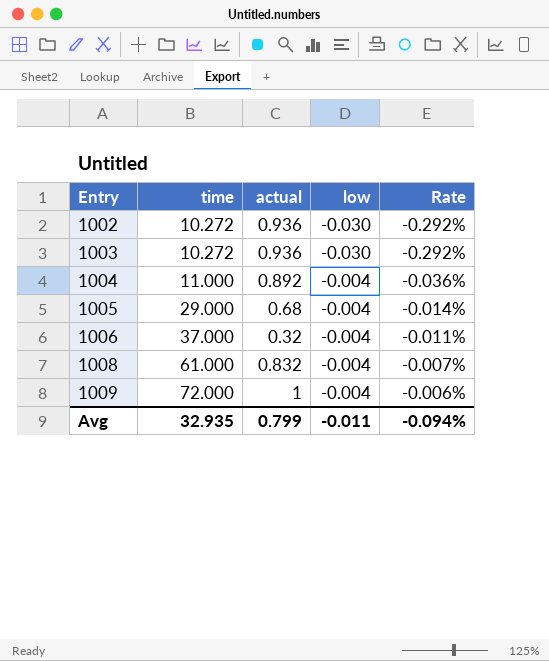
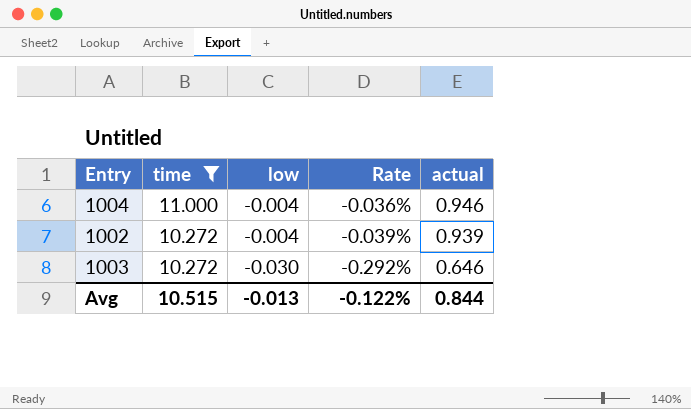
filter: none -> time <= 11.000
row order: Entry ascending -> time descending
column actual | position: 3 -> 5
1004 | actual: 0.892 -> 0.946
1002 | low: -0.030 -> -0.004
1002 | Rate: -0.292% -> -0.039%
1002 | actual: 0.936 -> 0.939
1003 | actual: 0.936 -> 0.646
Avg | time: 32.935 -> 10.515
Avg | low: -0.011 -> -0.013
Avg | Rate: -0.094% -> -0.122%
Avg | actual: 0.799 -> 0.844

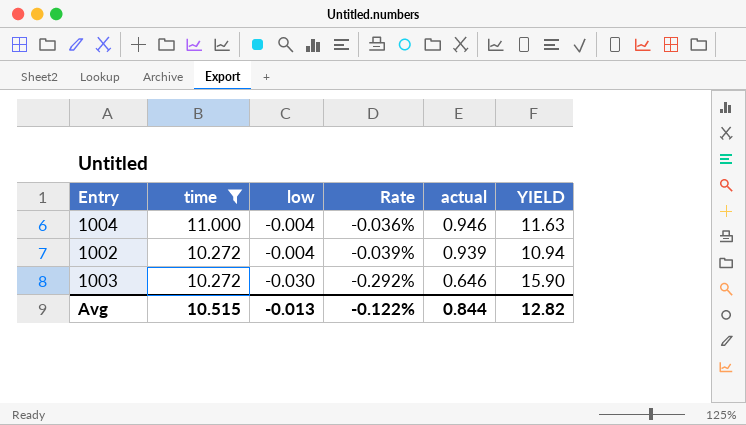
column YIELD | formula: none -> [time] / [actual]

